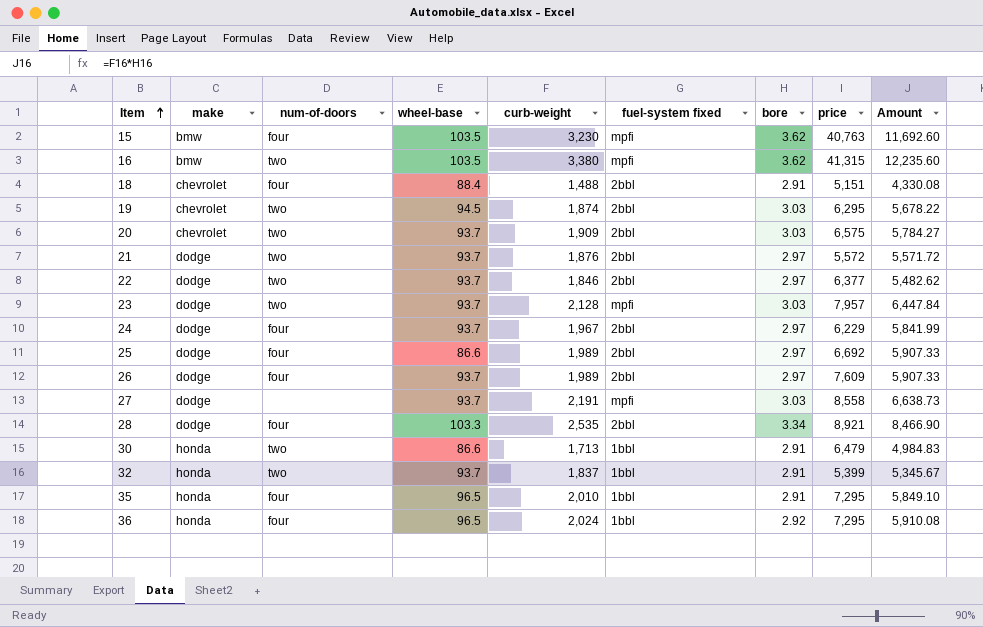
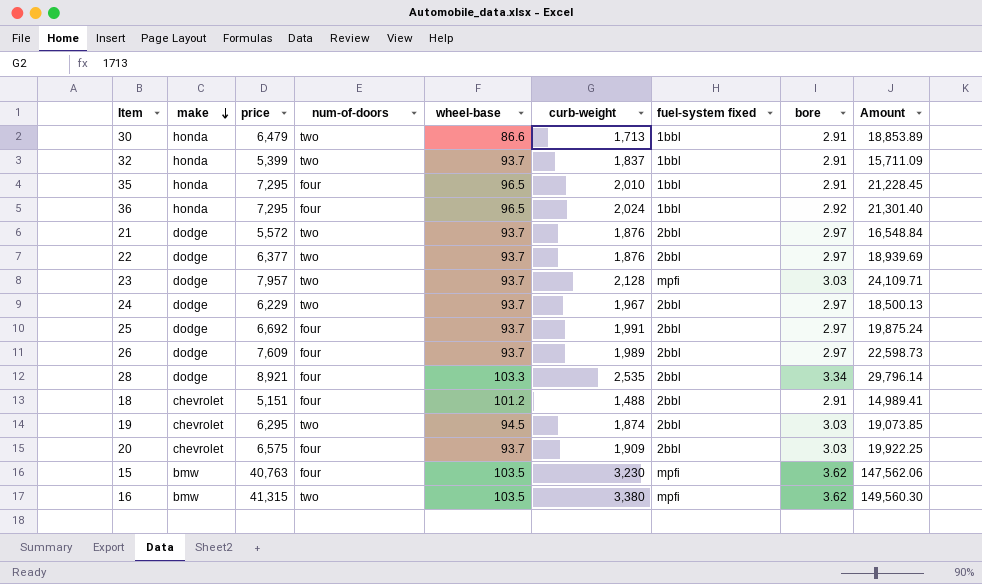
row order: Item ascending -> make descending
column price | position: 8 -> 3
column Amount | formula: [curb-weight] * [bore] -> [price] * [bore]
row 27: dodge | none | 93.7 | 2,191 | mpfi | 3.03 | 8,558 | 6,638.73 -> none
22 | curb-weight: 1,846 -> 1,876
24 | num-of-doors: four -> two
25 | wheel-base: 86.6 -> 93.7
25 | curb-weight: 1,989 -> 1,991
18 | wheel-base: 88.4 -> 101.2
20 | num-of-doors: two -> four

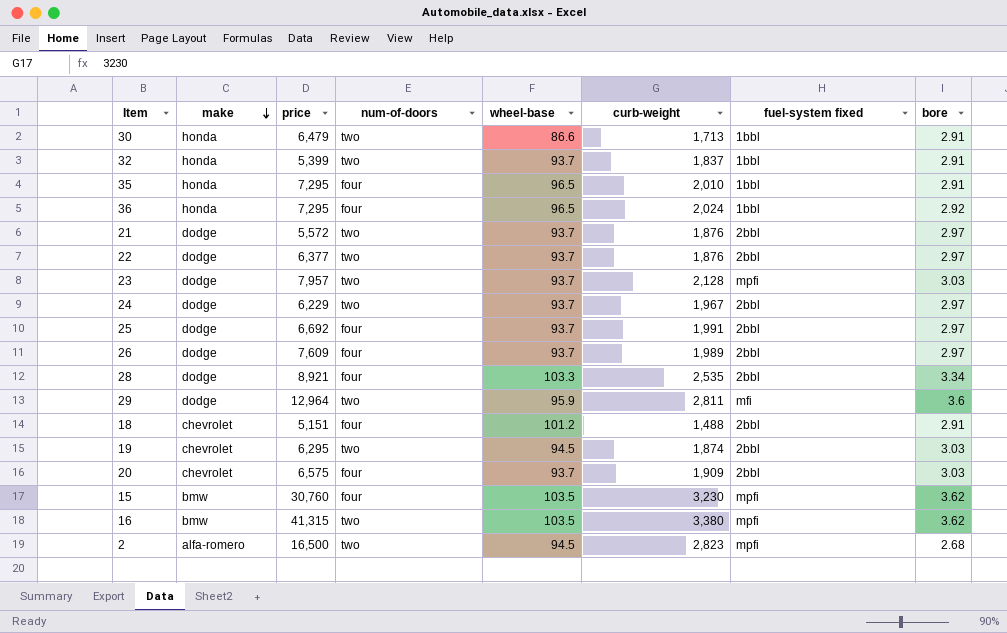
column Amount | formula: [price] * [bore] -> none
row 29: none -> dodge | 12,964 | two | 95.9 | 2,811 | mfi | 3.6
15 | price: 40,763 -> 30,760
row 2: none -> alfa-romero | 16,500 | two | 94.5 | 2,823 | mpfi | 2.68

